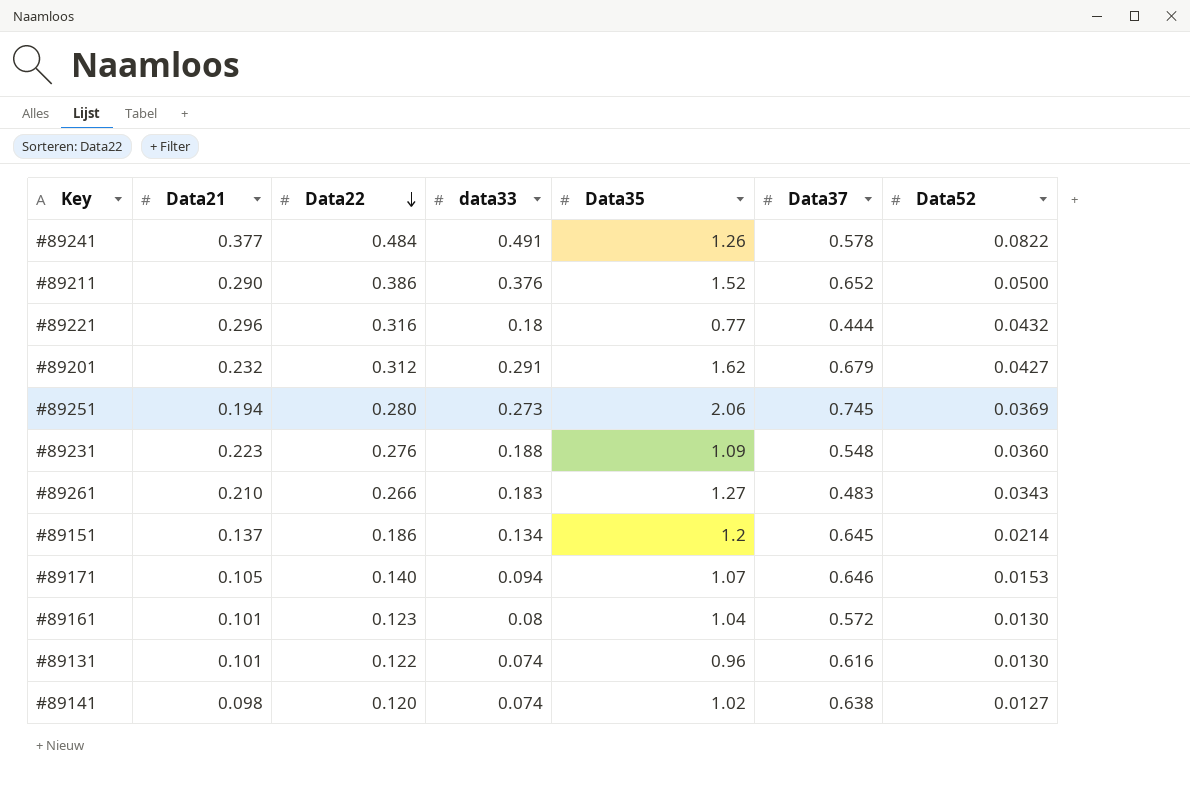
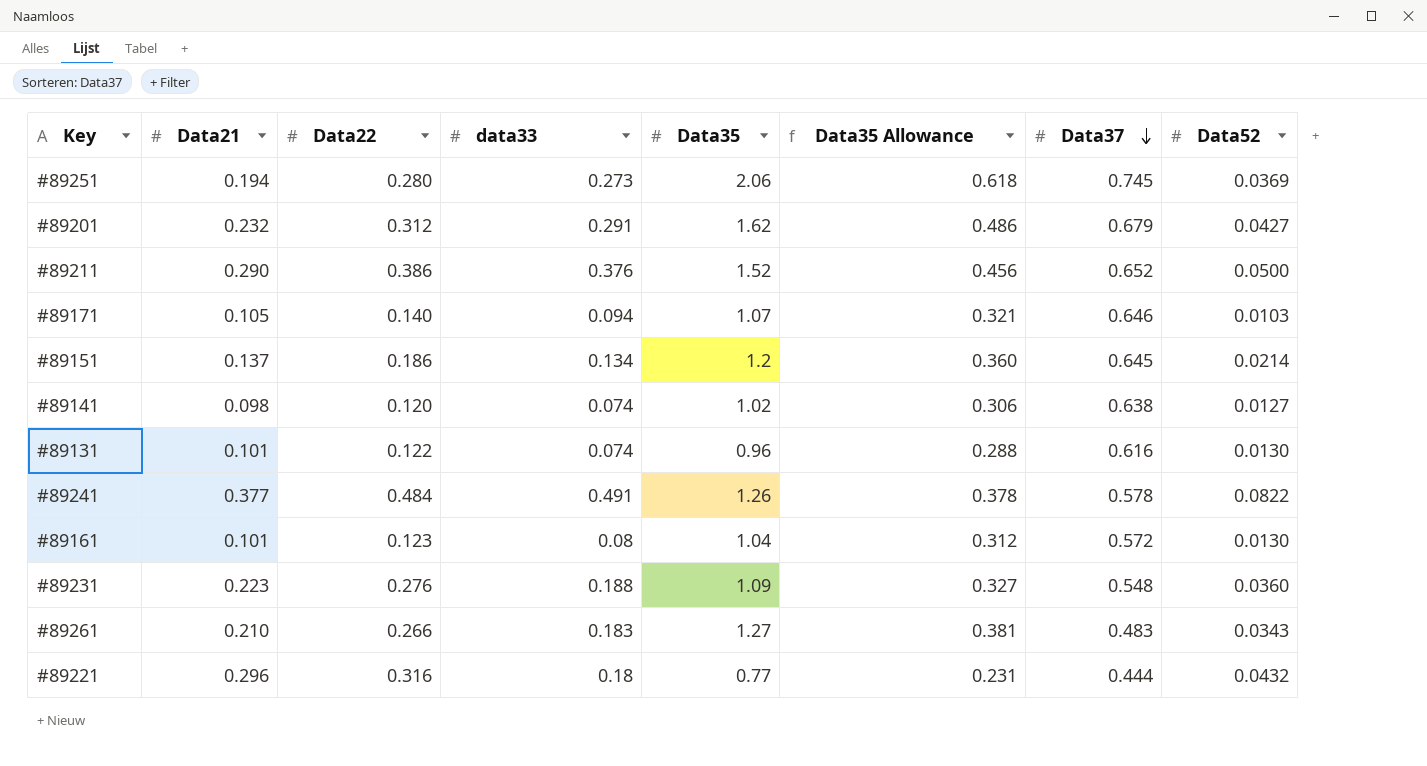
row order: Data22 descending -> Data37 descending
column Data35 Allowance | formula: none -> [Data35] * 0.3
#89171 | Data52: 0.0153 -> 0.0103

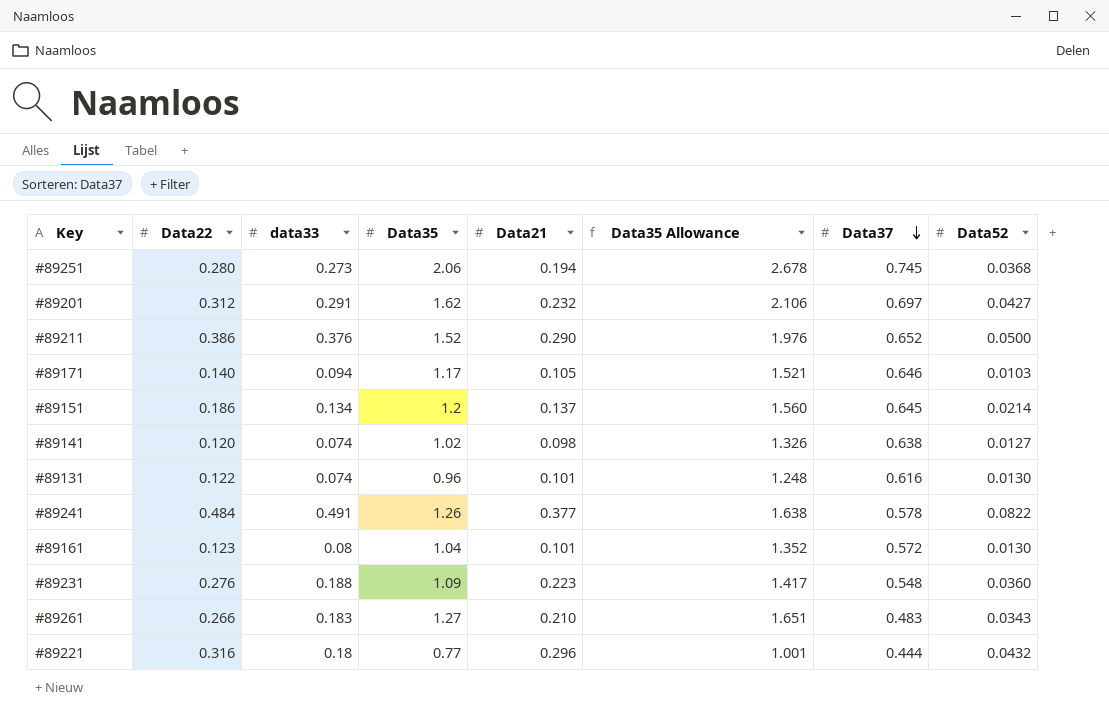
column Data21 | position: 2 -> 5
column Data35 Allowance | formula: [Data35] * 0.3 -> [Data35] * 1.3
#89251 | Data52: 0.0369 -> 0.0368
#89201 | Data37: 0.679 -> 0.697
#89171 | Data35: 1.07 -> 1.17

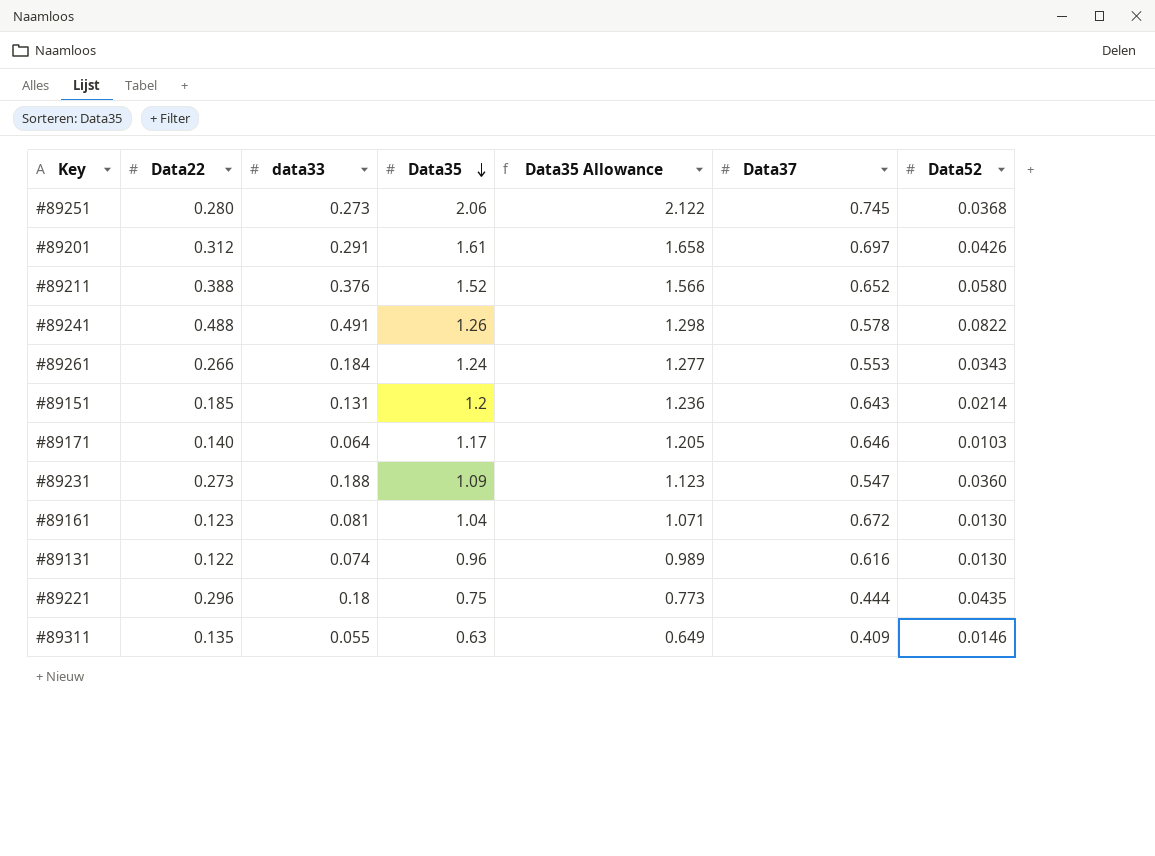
row order: Data37 descending -> Data35 descending
column Data21 | position: 5 -> none
column Data35 Allowance | formula: [Data35] * 1.3 -> [Data35] * 1.03
row #89141: 0.120 | 0.074 | 1.02 | 0.098 | 1.326 | 0.638 | 0.0127 -> none
#89201 | Data35: 1.62 -> 1.61
#89201 | Data52: 0.0427 -> 0.0426
#89211 | Data22: 0.386 -> 0.388
#89211 | Data52: 0.0500 -> 0.0580
#89241 | Data22: 0.484 -> 0.488
#89261 | data33: 0.183 -> 0.184
#89261 | Data35: 1.27 -> 1.24
#89261 | Data37: 0.483 -> 0.553
#89151 | Data22: 0.186 -> 0.185
#89151 | data33: 0.134 -> 0.131
#89151 | Data37: 0.645 -> 0.643
#89171 | data33: 0.094 -> 0.064
#89231 | Data22: 0.276 -> 0.273
#89231 | Data37: 0.548 -> 0.547
#89161 | data33: 0.08 -> 0.081
#89161 | Data37: 0.572 -> 0.672
#89221 | Data22: 0.316 -> 0.296
#89221 | Data35: 0.77 -> 0.75
#89221 | Data52: 0.0432 -> 0.0435
row #89311: none -> 0.135 | 0.055 | 0.63 | 0.649 | 0.409 | 0.0146

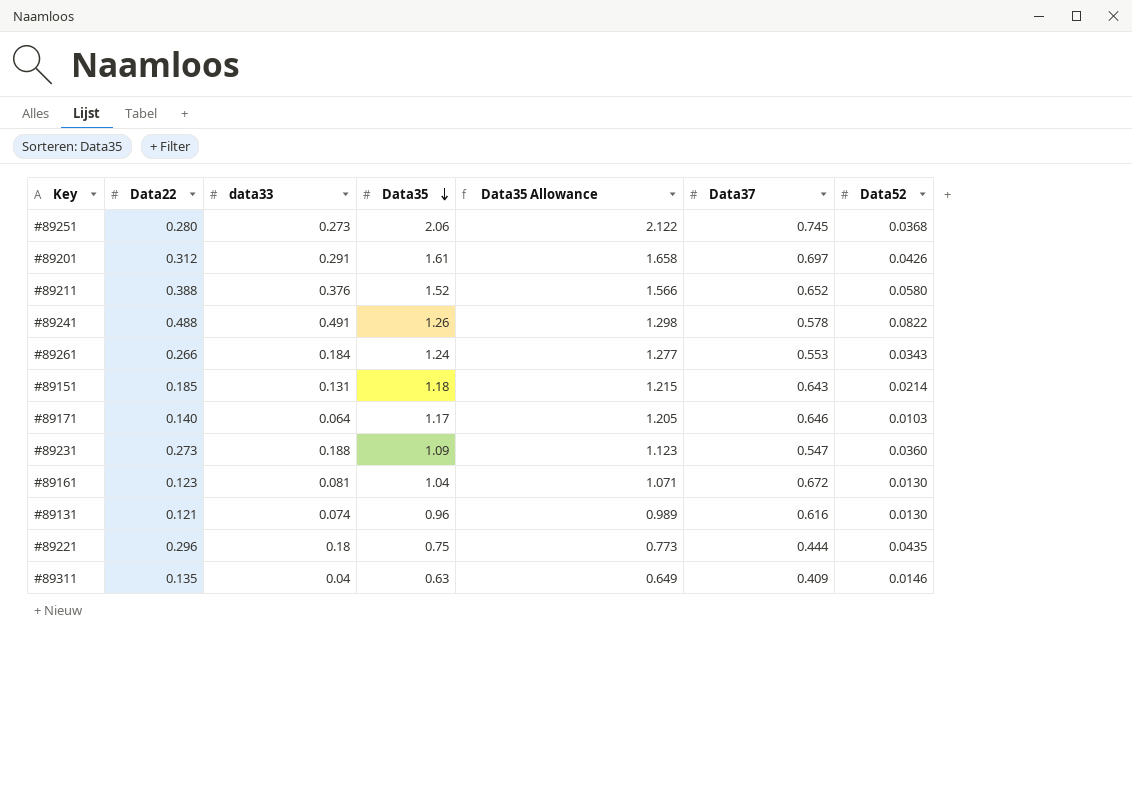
#89151 | Data35: 1.2 -> 1.18
#89151 | Data35 Allowance: 1.236 -> 1.215
#89131 | Data22: 0.122 -> 0.121
#89311 | data33: 0.055 -> 0.04

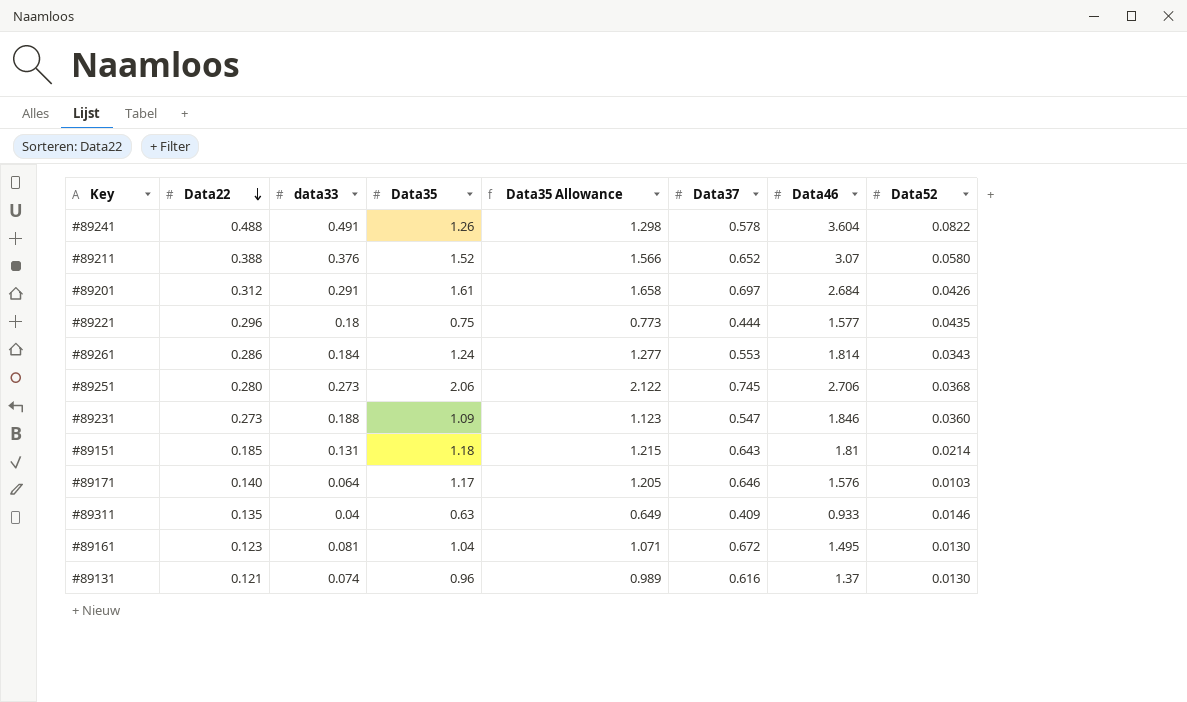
row order: Data35 descending -> Data22 descending
column Data46 | position: none -> 7
#89261 | Data22: 0.266 -> 0.286

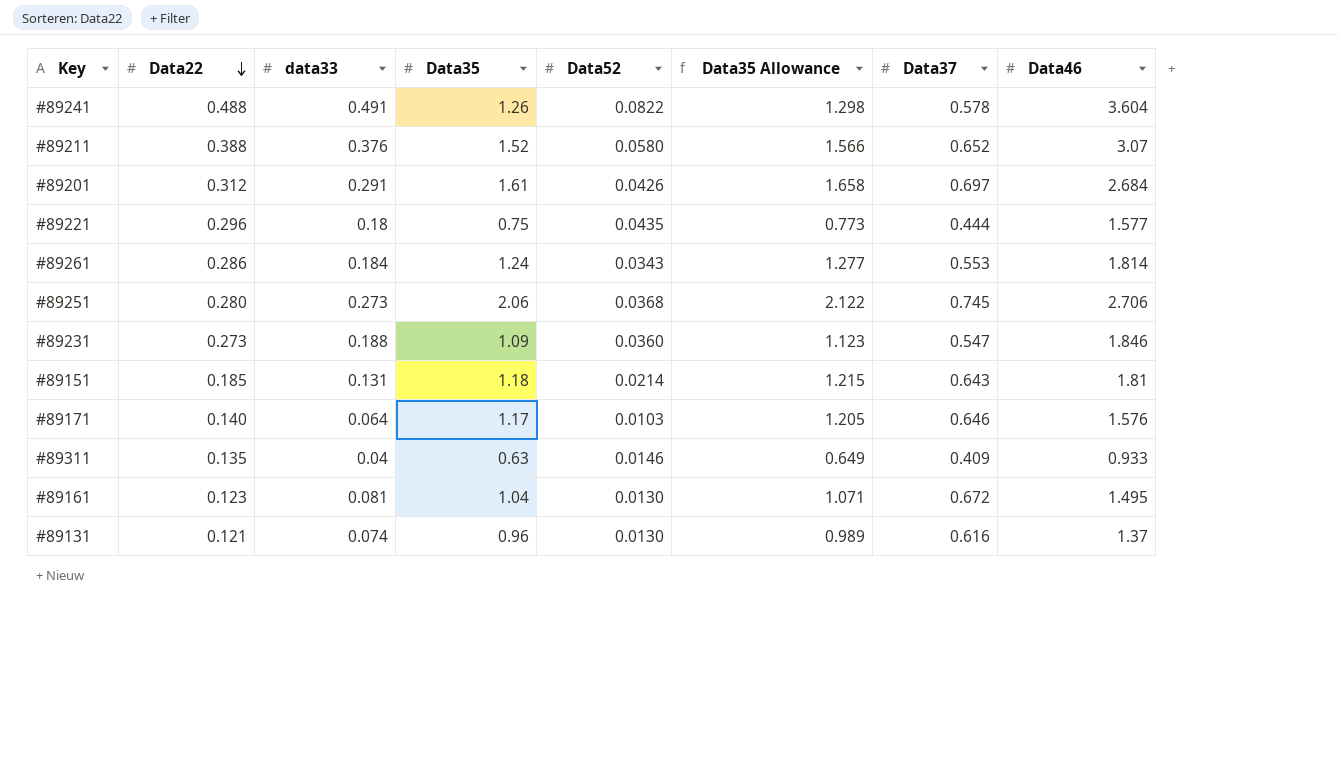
column Data52 | position: 8 -> 5

